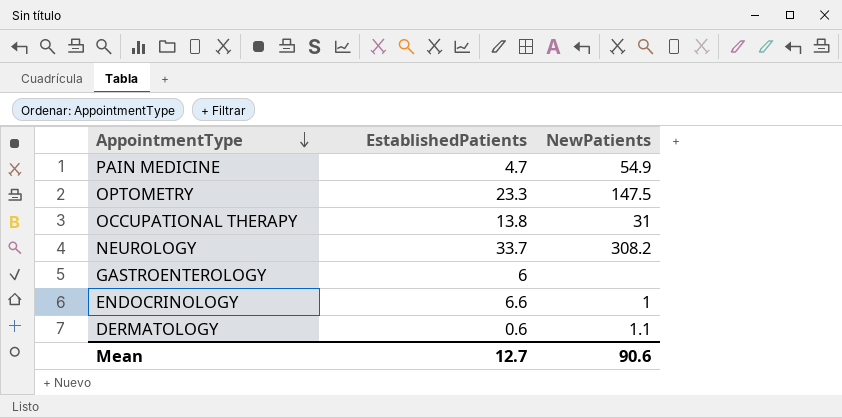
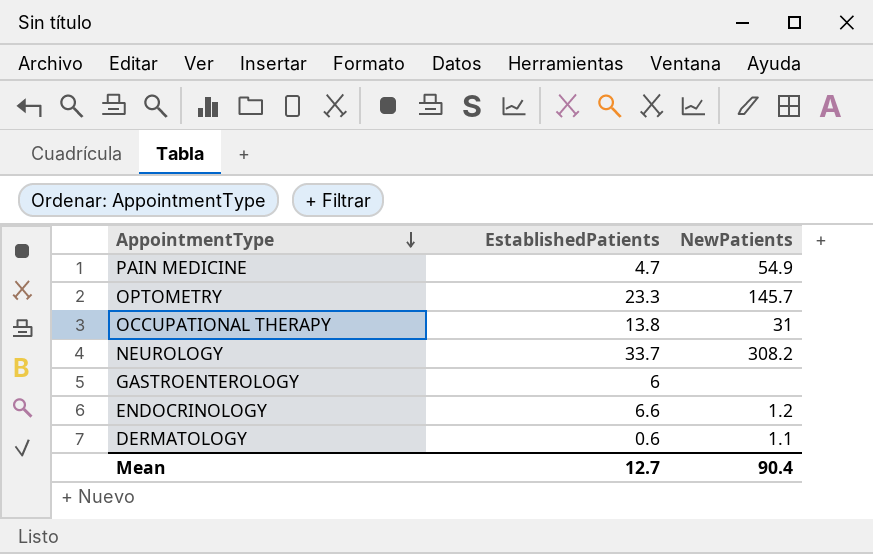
OPTOMETRY | NewPatients: 147.5 -> 145.7
ENDOCRINOLOGY | NewPatients: 1 -> 1.2
Mean | NewPatients: 90.6 -> 90.4

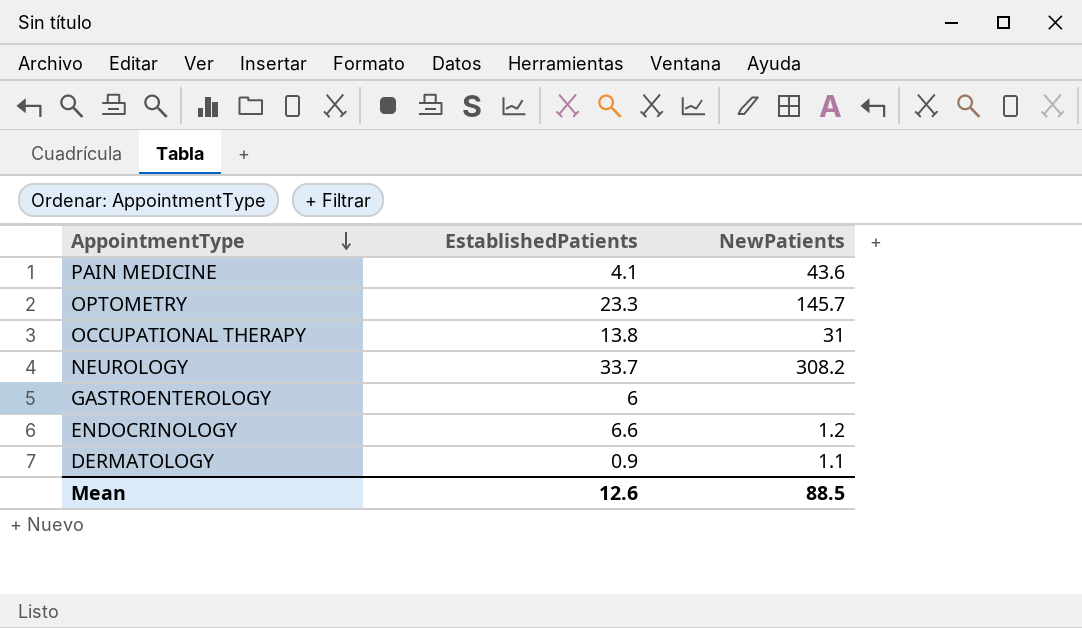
PAIN MEDICINE | EstablishedPatients: 4.7 -> 4.1
PAIN MEDICINE | NewPatients: 54.9 -> 43.6
DERMATOLOGY | EstablishedPatients: 0.6 -> 0.9
Mean | EstablishedPatients: 12.7 -> 12.6
Mean | NewPatients: 90.4 -> 88.5

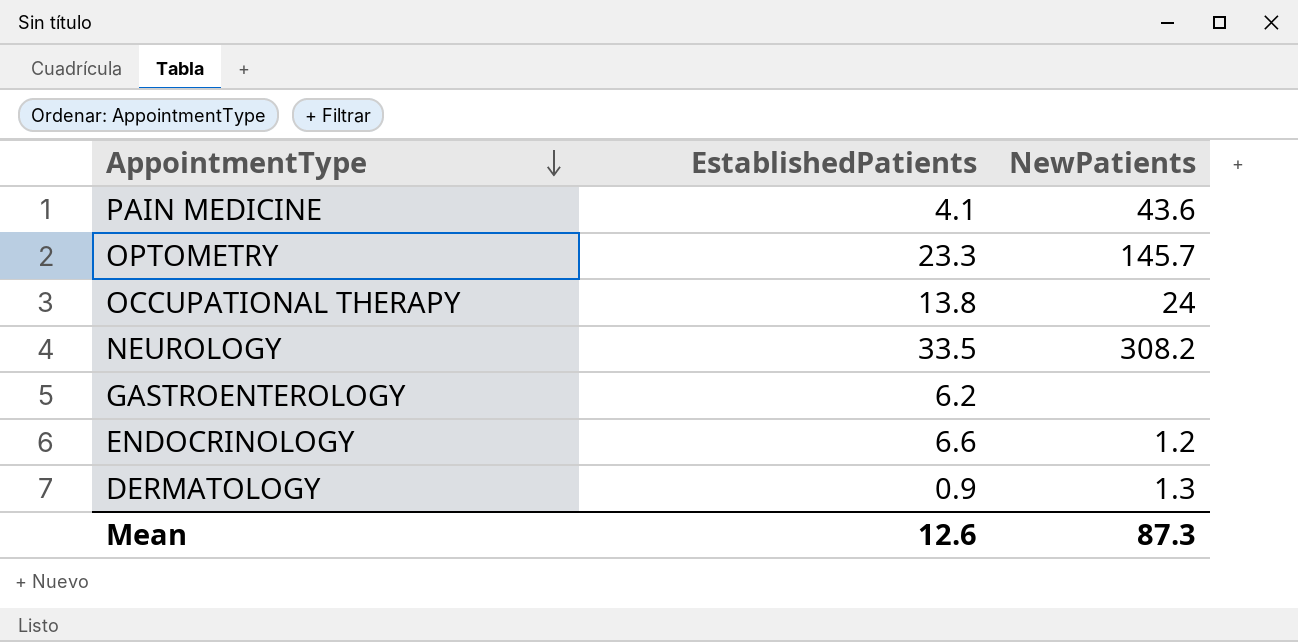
OCCUPATIONAL THERAPY | NewPatients: 31 -> 24
NEUROLOGY | EstablishedPatients: 33.7 -> 33.5
GASTROENTEROLOGY | EstablishedPatients: 6 -> 6.2
DERMATOLOGY | NewPatients: 1.1 -> 1.3
Mean | NewPatients: 88.5 -> 87.3

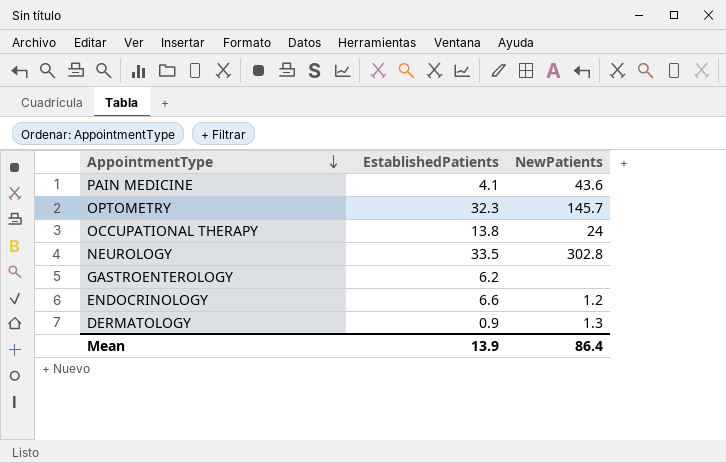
OPTOMETRY | EstablishedPatients: 23.3 -> 32.3
NEUROLOGY | NewPatients: 308.2 -> 302.8
Mean | EstablishedPatients: 12.6 -> 13.9
Mean | NewPatients: 87.3 -> 86.4

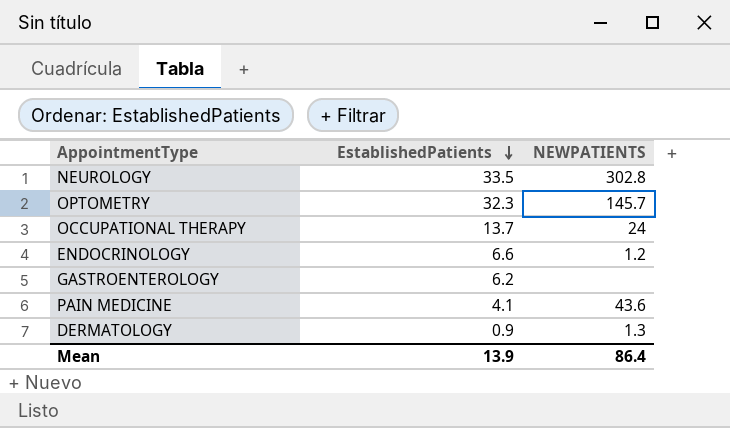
row order: AppointmentType descending -> EstablishedPatients descending
column name: NewPatients -> NEWPATIENTS
OCCUPATIONAL THERAPY | EstablishedPatients: 13.8 -> 13.7

